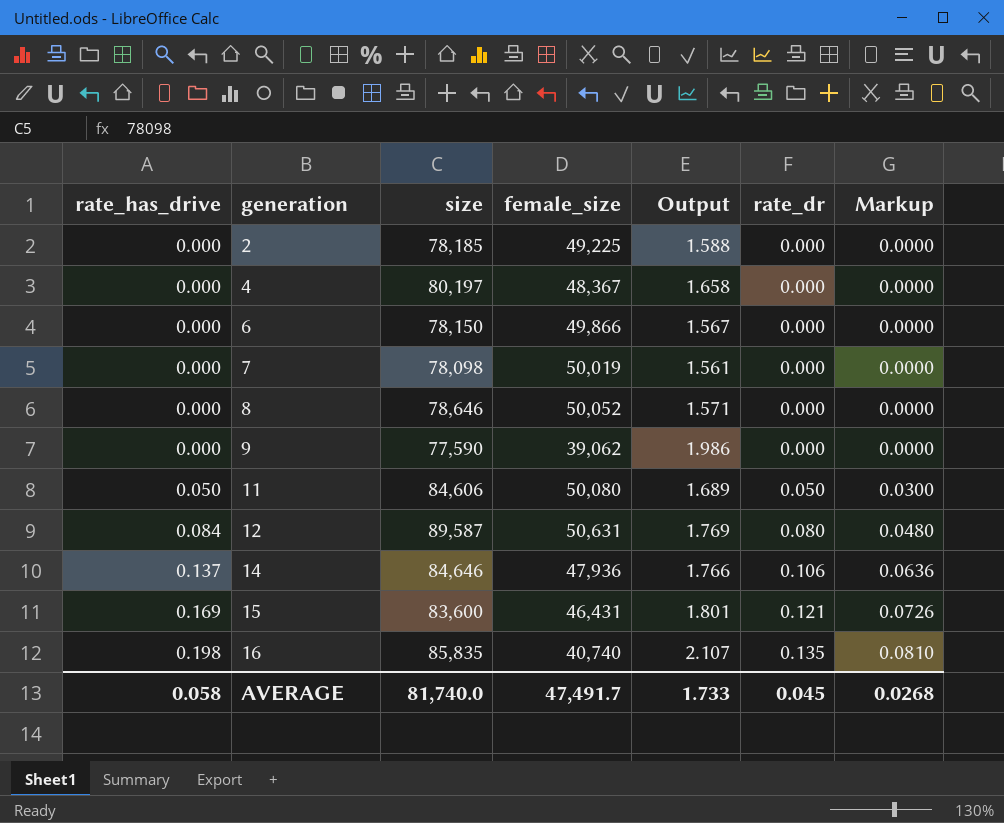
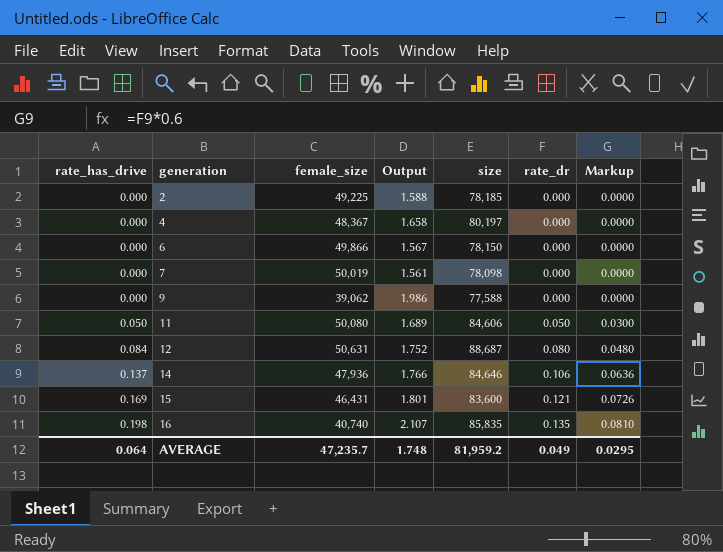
column size | position: 3 -> 5
row 8: 0.000 | 78,646 | 50,052 | 1.571 | 0.000 | 0.0000 -> none
9 | size: 77,590 -> 77,588
12 | Output: 1.769 -> 1.752
12 | size: 89,587 -> 88,687
AVERAGE | rate_has_drive: 0.058 -> 0.064
AVERAGE | female_size: 47,491.7 -> 47,235.7
AVERAGE | Output: 1.733 -> 1.748
AVERAGE | size: 81,740.0 -> 81,959.2
AVERAGE | rate_dr: 0.045 -> 0.049
AVERAGE | Markup: 0.0268 -> 0.0295

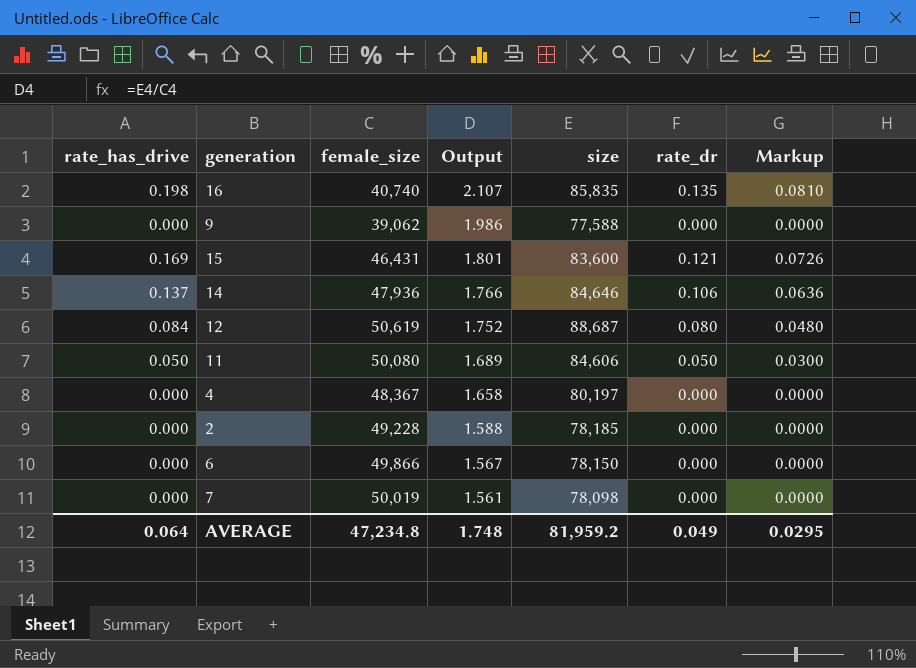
row order: rate_has_drive ascending -> Output descending
12 | female_size: 50,631 -> 50,619
2 | female_size: 49,225 -> 49,228
AVERAGE | female_size: 47,235.7 -> 47,234.8

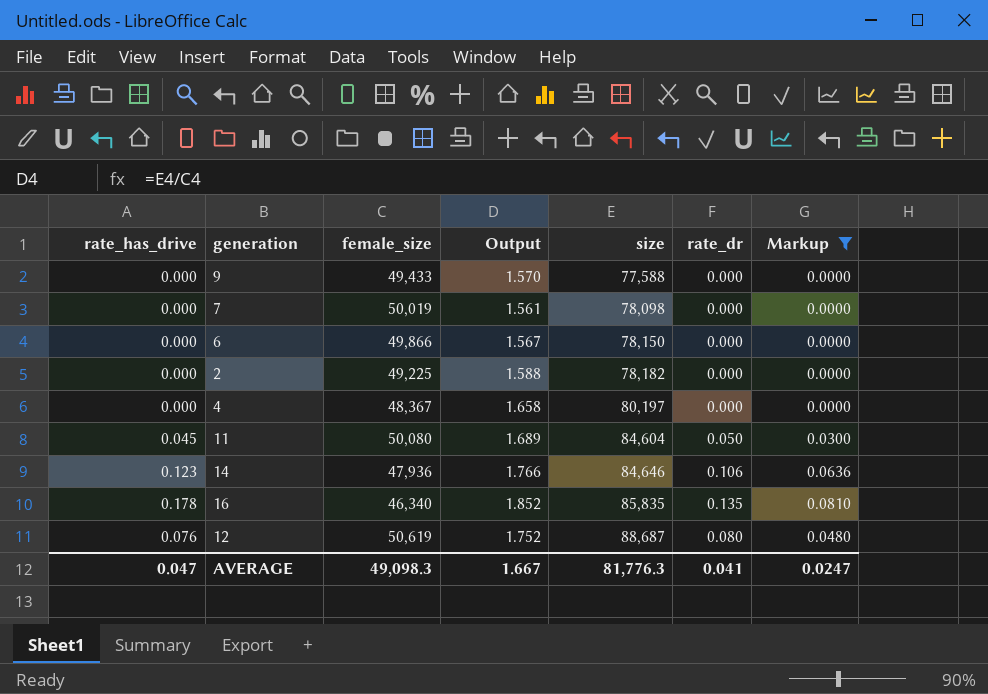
filter: none -> Markup != 0.0726
row order: Output descending -> size ascending
9 | female_size: 39,062 -> 49,433
9 | Output: 1.986 -> 1.570
2 | female_size: 49,228 -> 49,225
2 | size: 78,185 -> 78,182
11 | rate_has_drive: 0.050 -> 0.045
11 | size: 84,606 -> 84,604
14 | rate_has_drive: 0.137 -> 0.123
16 | rate_has_drive: 0.198 -> 0.178
16 | female_size: 40,740 -> 46,340
16 | Output: 2.107 -> 1.852
12 | rate_has_drive: 0.084 -> 0.076
AVERAGE | rate_has_drive: 0.064 -> 0.047
AVERAGE | female_size: 47,234.8 -> 49,098.3
AVERAGE | Output: 1.748 -> 1.667
AVERAGE | size: 81,959.2 -> 81,776.3
AVERAGE | rate_dr: 0.049 -> 0.041
AVERAGE | Markup: 0.0295 -> 0.0247

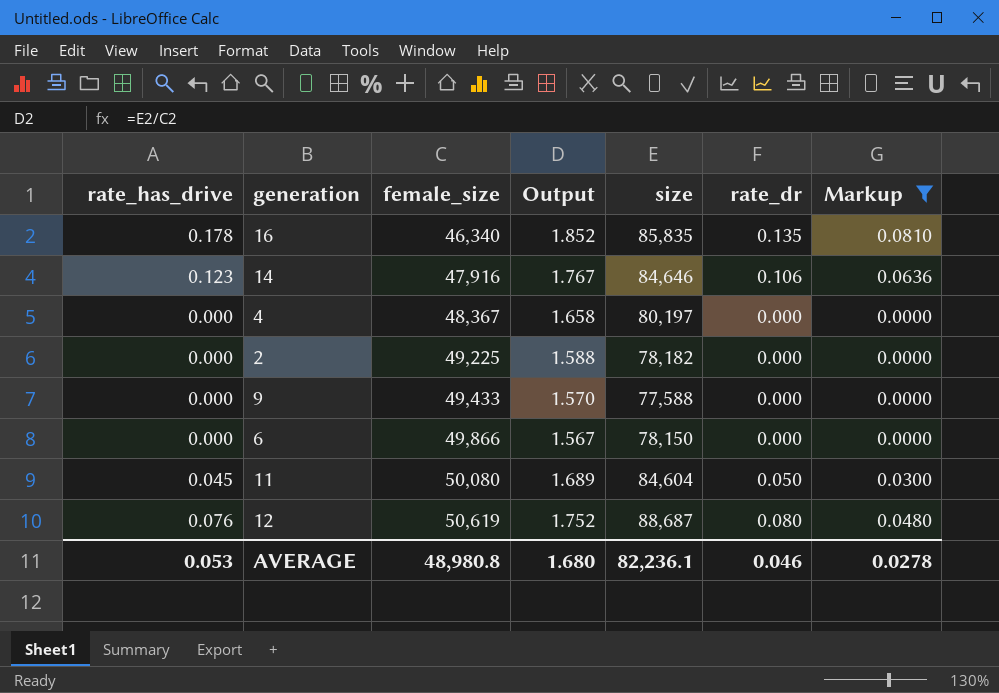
row order: size ascending -> female_size ascending
row 7: 0.000 | 50,019 | 1.561 | 78,098 | 0.000 | 0.0000 -> none
14 | female_size: 47,936 -> 47,916
14 | Output: 1.766 -> 1.767
AVERAGE | rate_has_drive: 0.047 -> 0.053
AVERAGE | female_size: 49,098.3 -> 48,980.8
AVERAGE | Output: 1.667 -> 1.680
AVERAGE | size: 81,776.3 -> 82,236.1
AVERAGE | rate_dr: 0.041 -> 0.046
AVERAGE | Markup: 0.0247 -> 0.0278

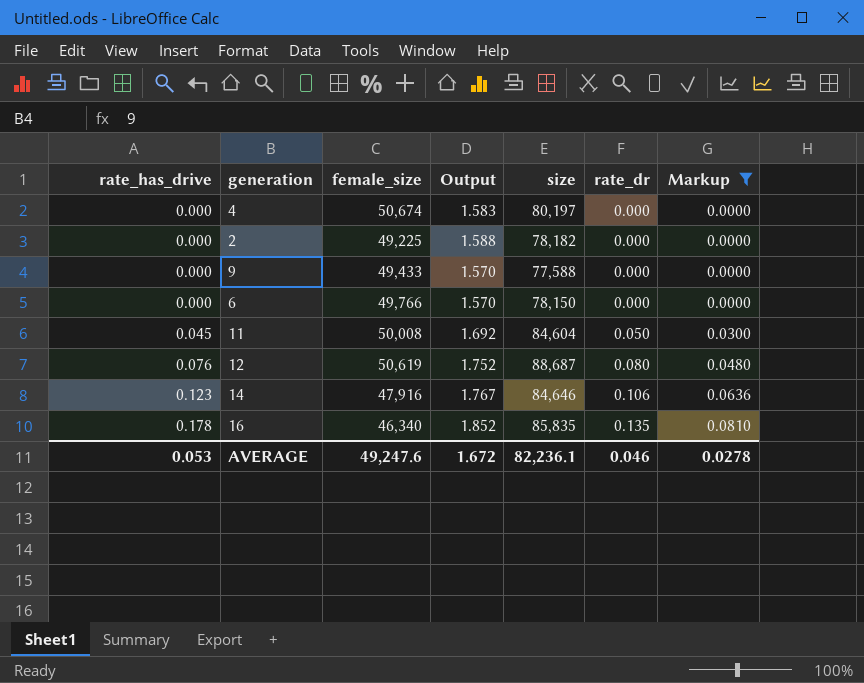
row order: female_size ascending -> rate_has_drive ascending
4 | female_size: 48,367 -> 50,674
4 | Output: 1.658 -> 1.583
6 | female_size: 49,866 -> 49,766
6 | Output: 1.567 -> 1.570
11 | female_size: 50,080 -> 50,008
11 | Output: 1.689 -> 1.692
AVERAGE | female_size: 48,980.8 -> 49,247.6
AVERAGE | Output: 1.680 -> 1.672

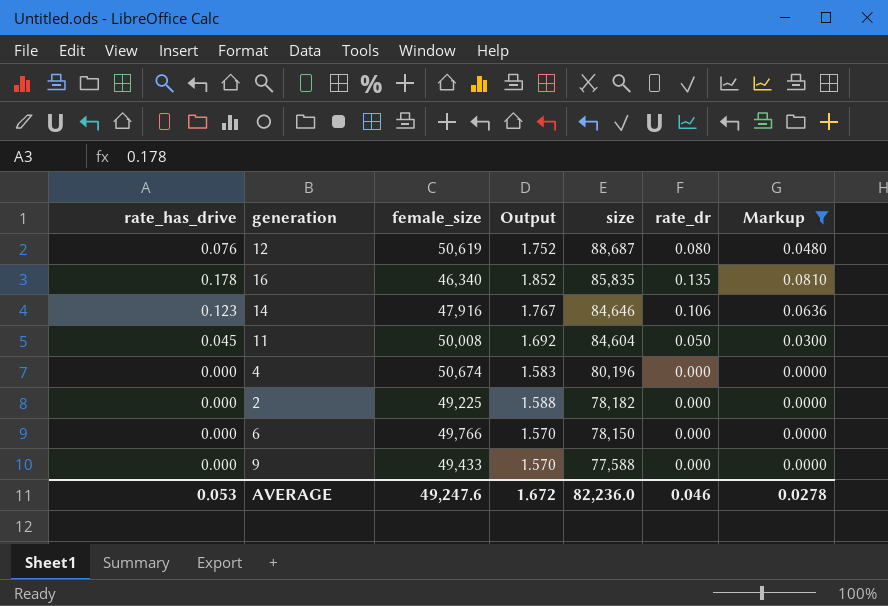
row order: rate_has_drive ascending -> size descending
4 | size: 80,197 -> 80,196
AVERAGE | size: 82,236.1 -> 82,236.0

